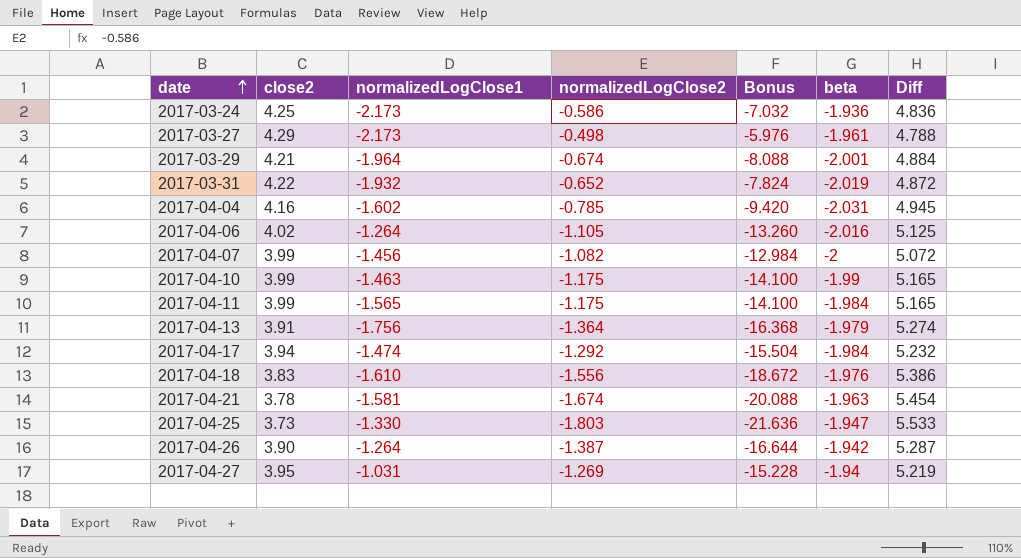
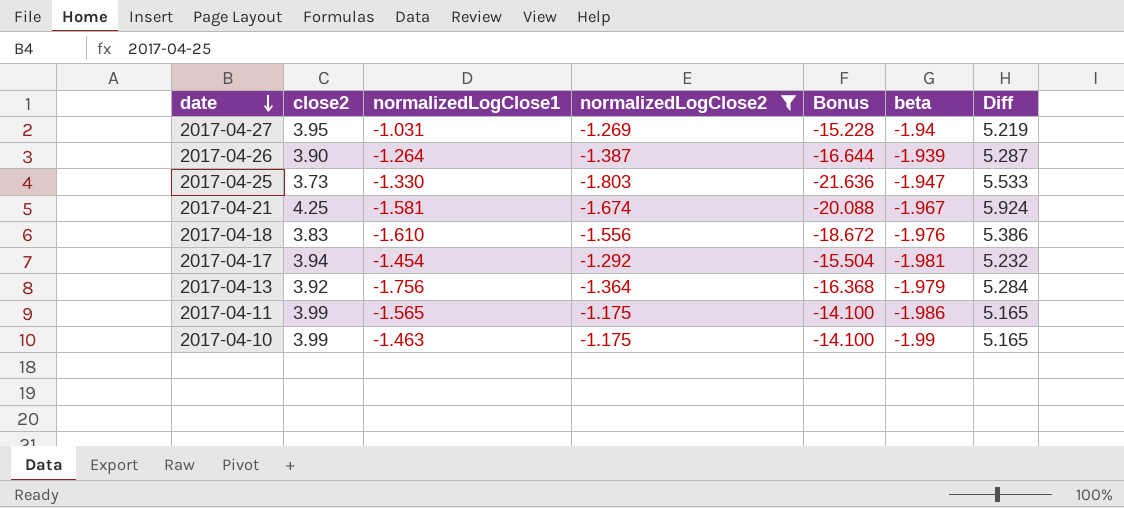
filter: none -> normalizedLogClose2 <= -1.175
row order: date ascending -> date descending
2017-04-26 | beta: -1.942 -> -1.939
2017-04-21 | close2: 3.78 -> 4.25
2017-04-21 | beta: -1.963 -> -1.967
2017-04-21 | Diff: 5.454 -> 5.924
2017-04-17 | normalizedLogClose1: -1.474 -> -1.454
2017-04-17 | beta: -1.984 -> -1.981
2017-04-13 | close2: 3.91 -> 3.92
2017-04-13 | Diff: 5.274 -> 5.284
2017-04-11 | beta: -1.984 -> -1.986

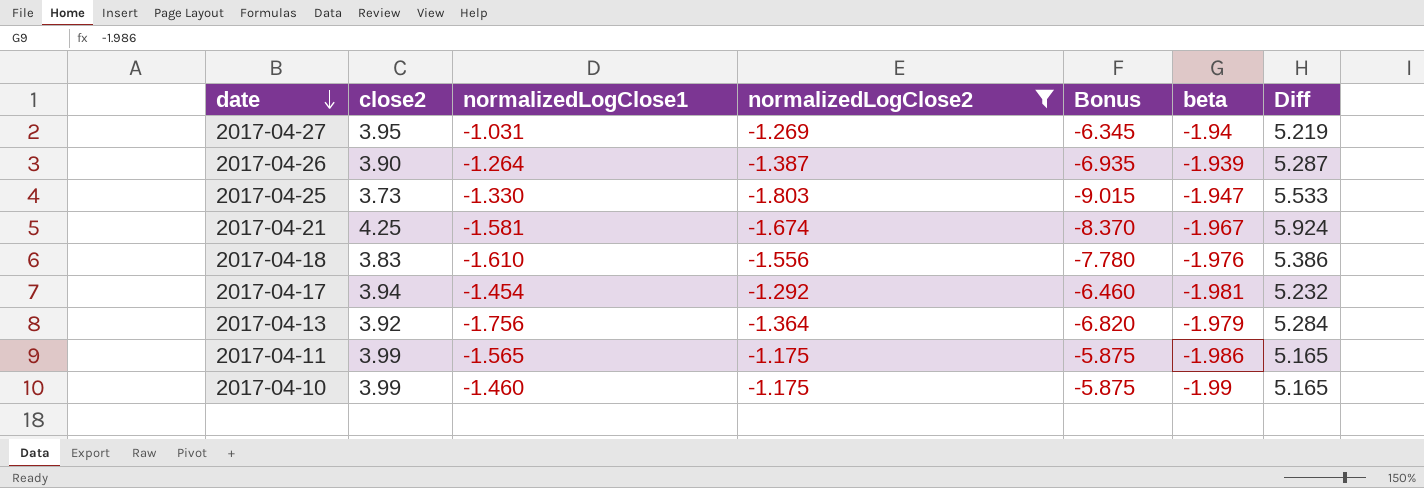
column Bonus | formula: [normalizedLogClose2] * 12 -> [normalizedLogClose2] * 5
2017-04-10 | normalizedLogClose1: -1.463 -> -1.460

